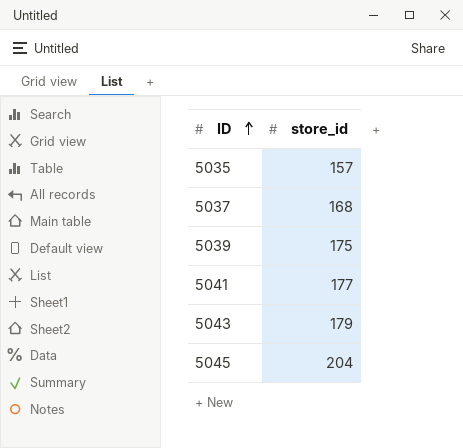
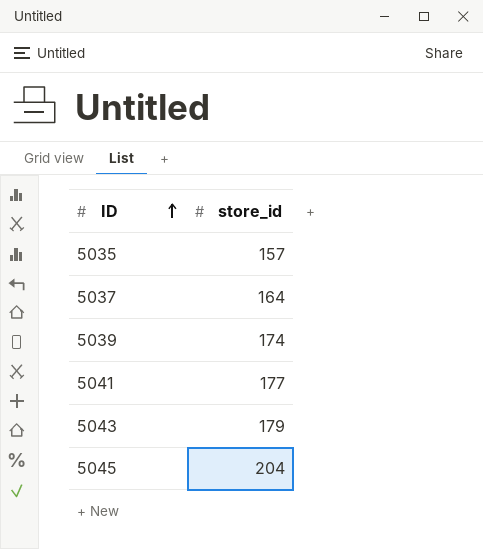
5037 | store_id: 168 -> 164
5039 | store_id: 175 -> 174

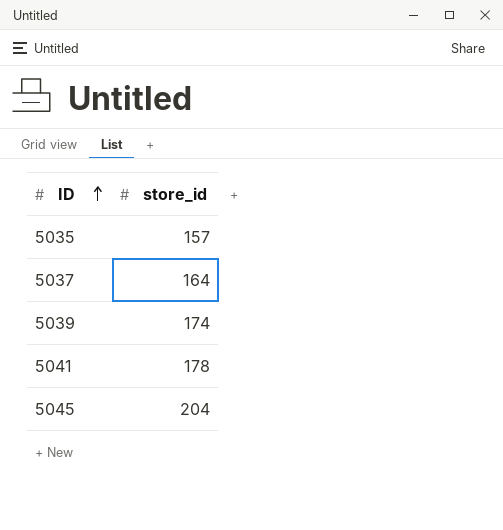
row 5043: 179 -> none
5041 | store_id: 177 -> 178

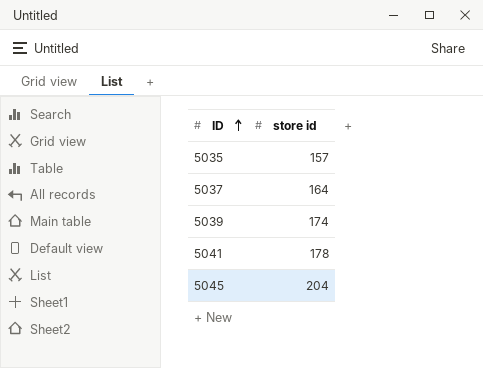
column name: store_id -> store id

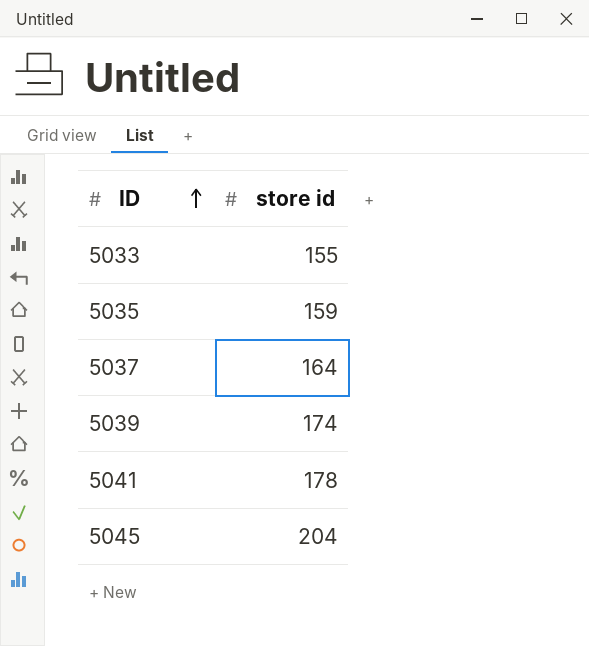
row 5033: none -> 155
5035 | store id: 157 -> 159

